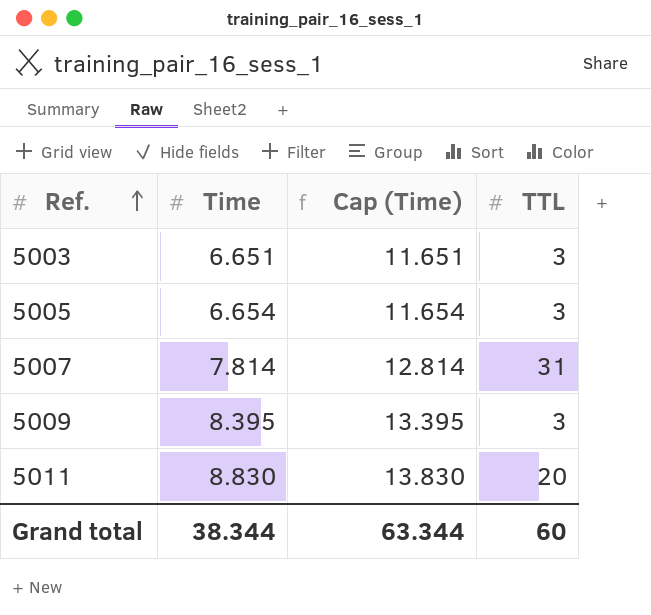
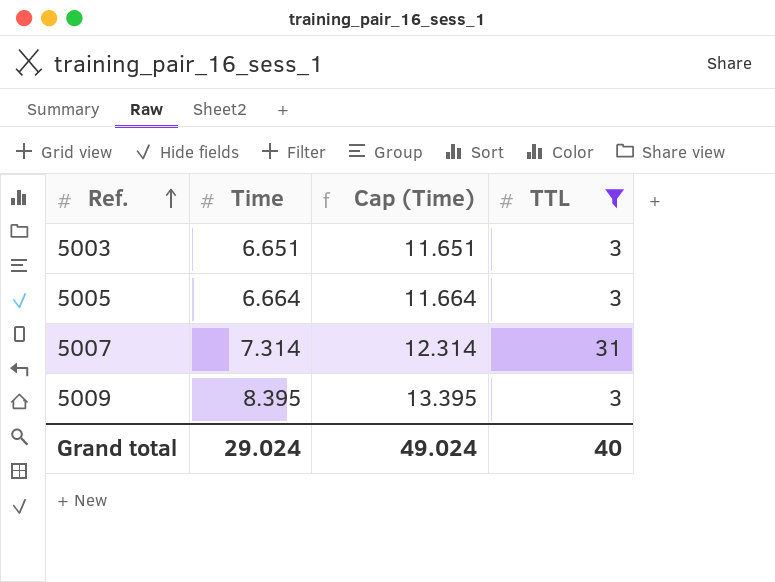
filter: none -> TTL != 20
5005 | Time: 6.654 -> 6.664
5005 | Cap (Time): 11.654 -> 11.664
5007 | Time: 7.814 -> 7.314
5007 | Cap (Time): 12.814 -> 12.314
Grand total | Time: 38.344 -> 29.024
Grand total | Cap (Time): 63.344 -> 49.024
Grand total | TTL: 60 -> 40

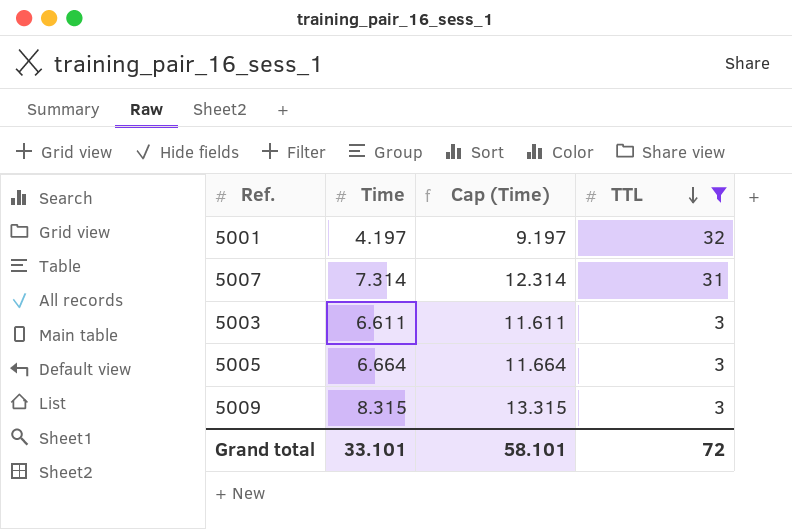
row order: Ref. ascending -> TTL descending
row 5001: none -> 4.197 | 9.197 | 32
5003 | Time: 6.651 -> 6.611
5003 | Cap (Time): 11.651 -> 11.611
5009 | Time: 8.395 -> 8.315
5009 | Cap (Time): 13.395 -> 13.315
Grand total | Time: 29.024 -> 33.101
Grand total | Cap (Time): 49.024 -> 58.101
Grand total | TTL: 40 -> 72

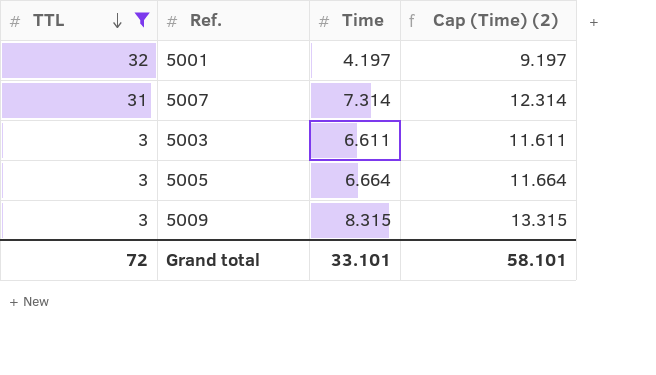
column TTL | position: 4 -> 1
column name: Cap (Time) -> Cap (Time) (2)

